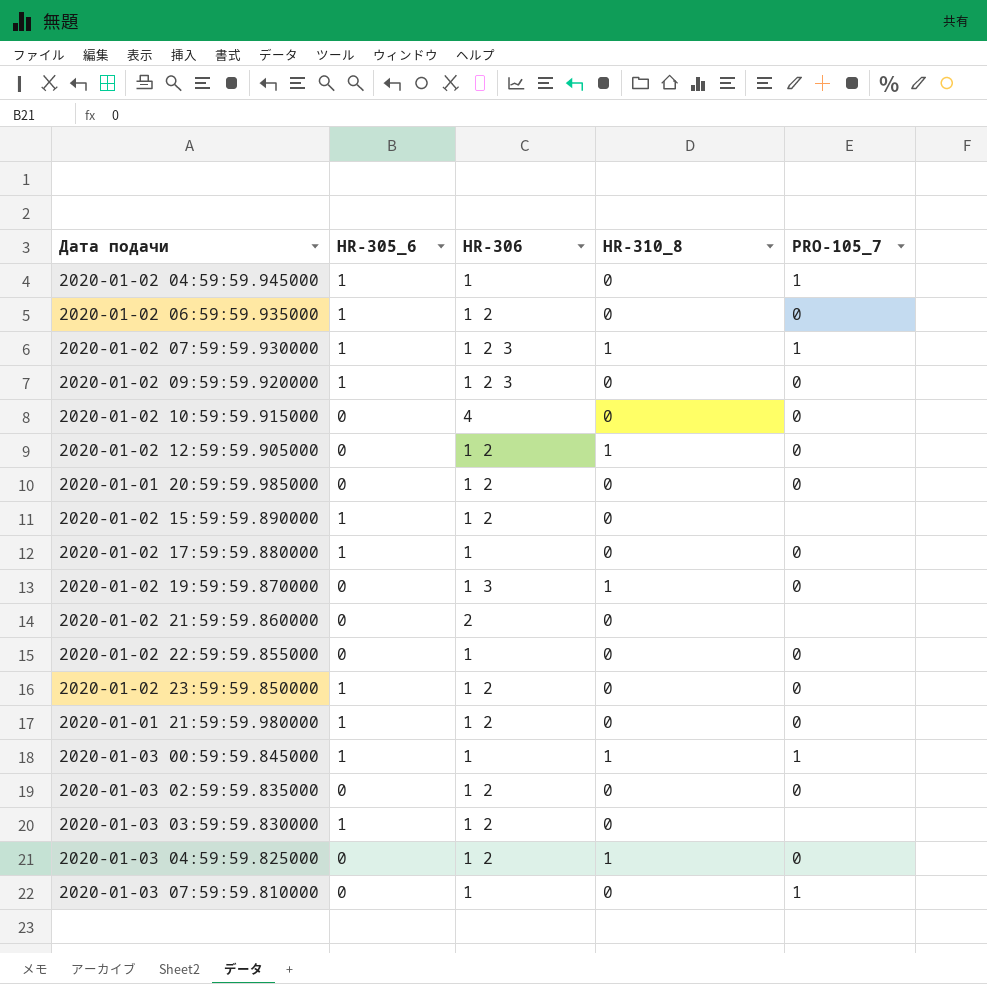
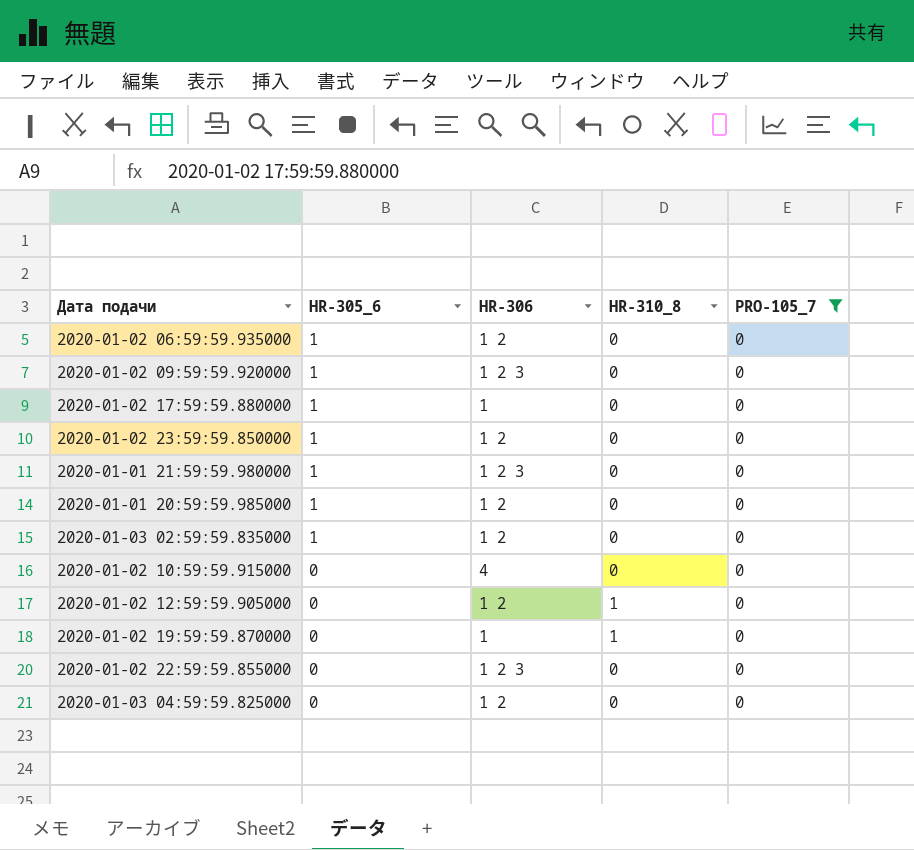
filter: none -> PRO-105_7 = 0
row order: none -> HR-305_6 descending
2020-01-01 21:59:59.980000 | HR-306: 1 2 -> 1 2 3
2020-01-01 20:59:59.985000 | HR-305_6: 0 -> 1
2020-01-03 02:59:59.835000 | HR-305_6: 0 -> 1
2020-01-02 19:59:59.870000 | HR-306: 1 3 -> 1
2020-01-02 22:59:59.855000 | HR-306: 1 -> 1 2 3
2020-01-03 04:59:59.825000 | HR-310_8: 1 -> 0

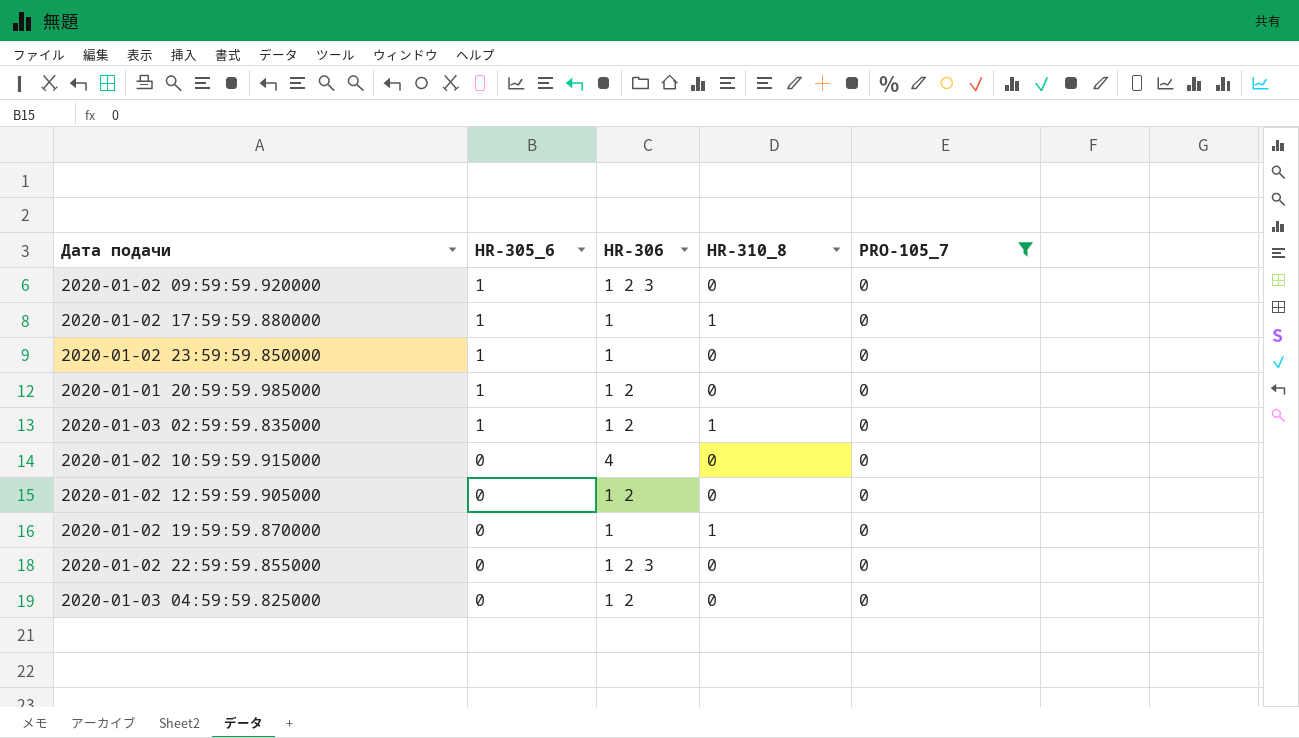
row 2020-01-02 06:59:59.935000: 1 | 1 2 | 0 | 0 -> none
row 2020-01-01 21:59:59.980000: 1 | 1 2 3 | 0 | 0 -> none
2020-01-02 17:59:59.880000 | HR-310_8: 0 -> 1
2020-01-02 23:59:59.850000 | HR-306: 1 2 -> 1
2020-01-03 02:59:59.835000 | HR-310_8: 0 -> 1
2020-01-02 12:59:59.905000 | HR-310_8: 1 -> 0

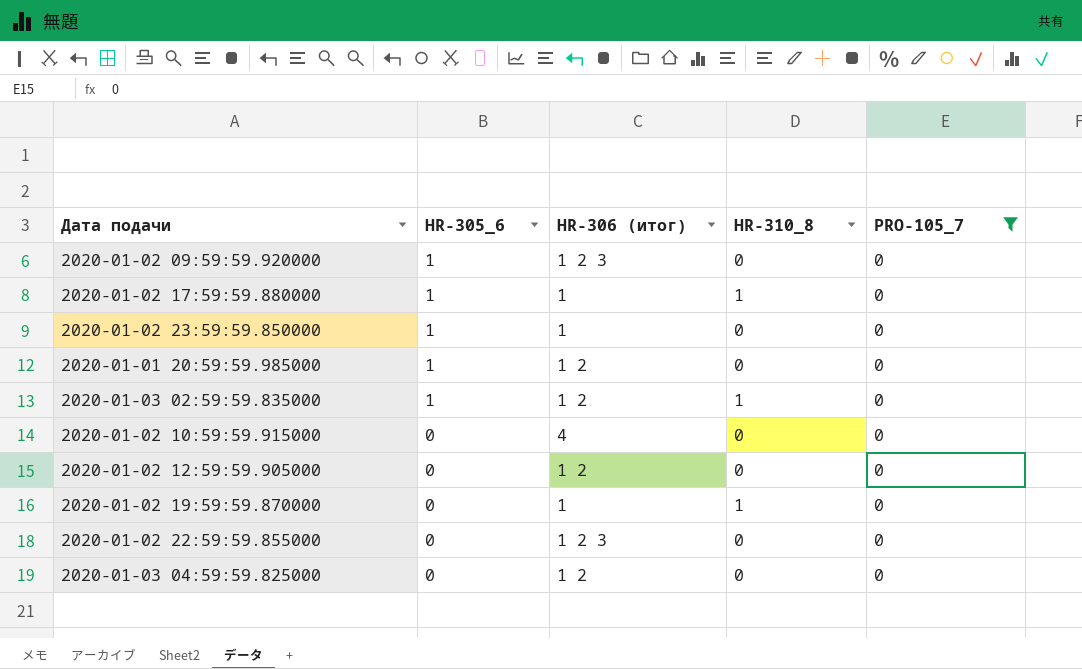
column name: HR-306 -> HR-306 (итог)

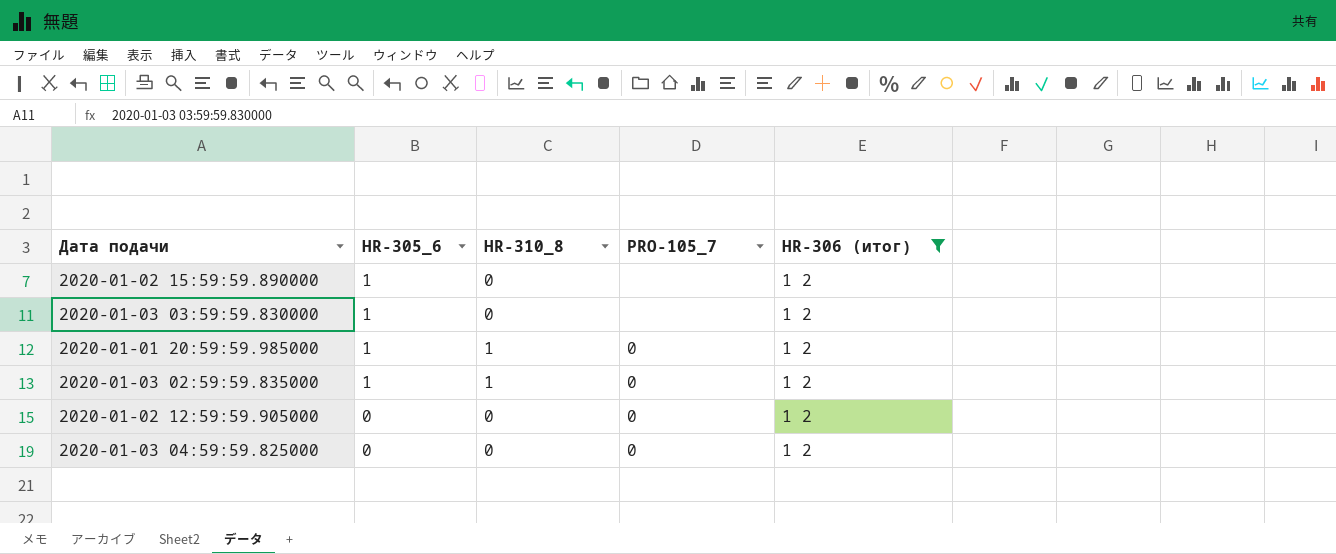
filter: PRO-105_7 = 0 -> HR-306 (итог) = 1 2
column HR-306 (итог) | position: 3 -> 5
2020-01-01 20:59:59.985000 | HR-310_8: 0 -> 1

